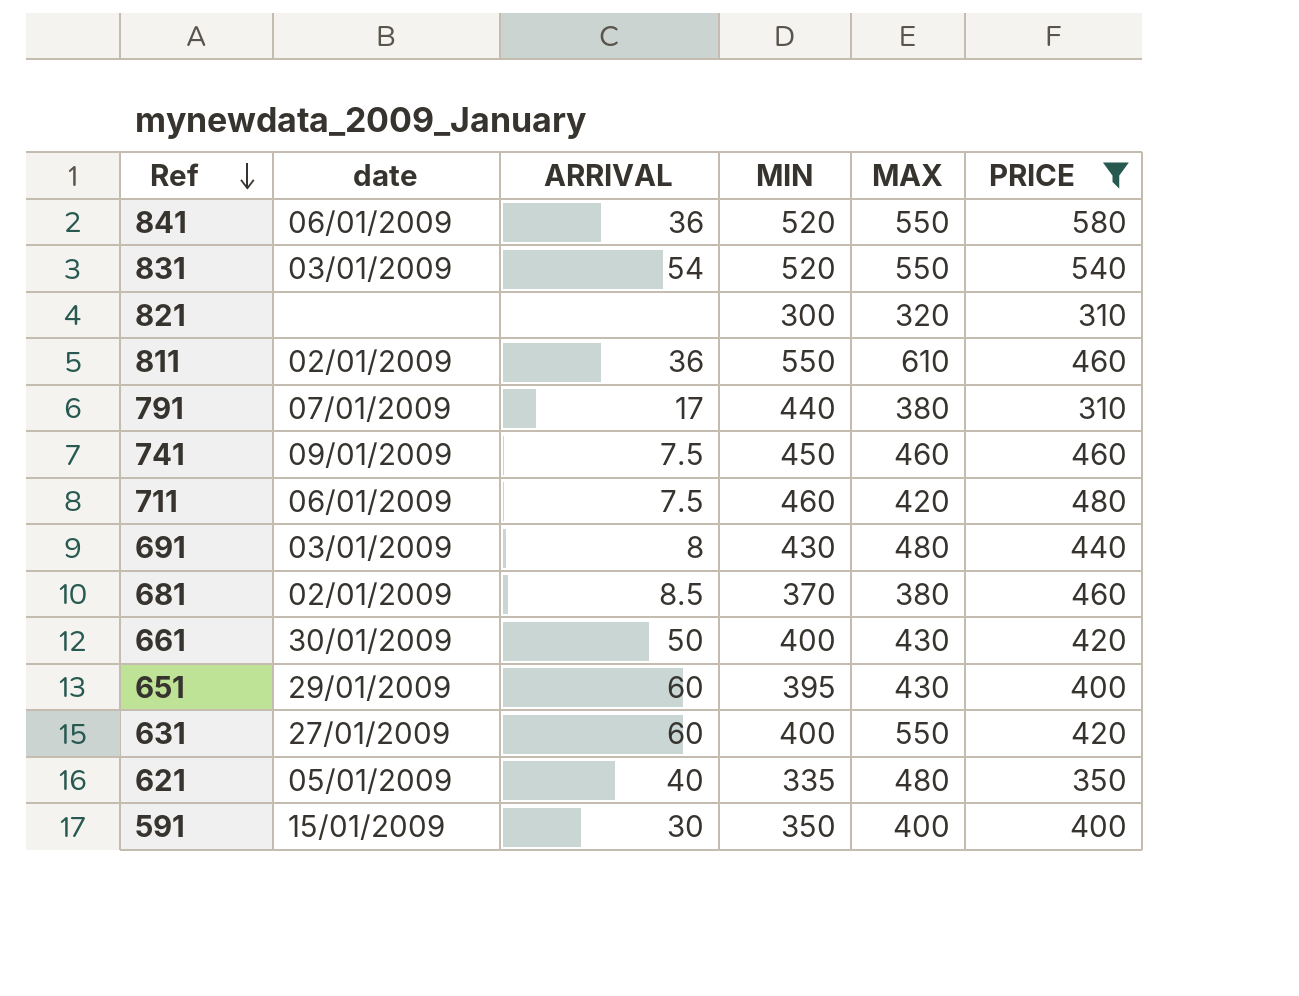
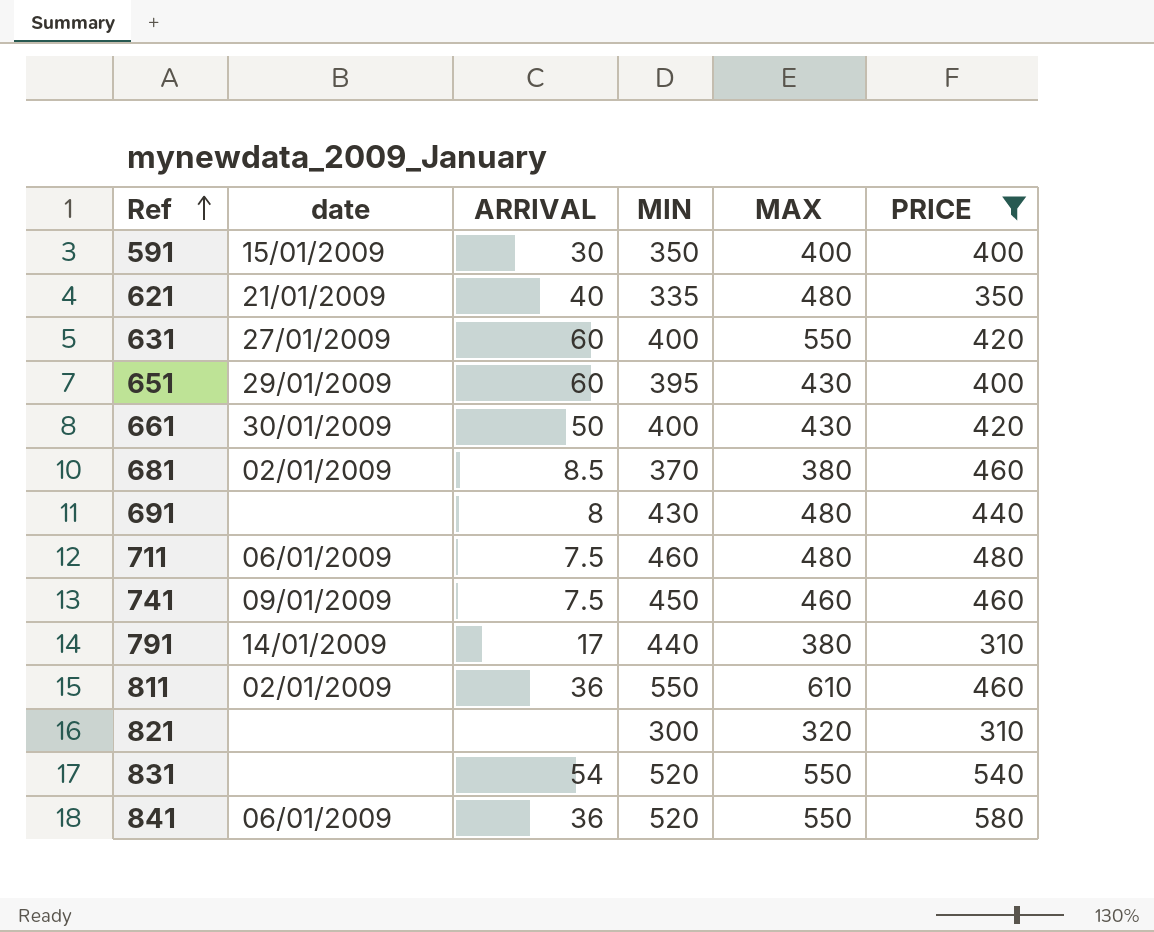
row order: Ref descending -> Ref ascending
621 | date: 05/01/2009 -> 21/01/2009
691 | date: 03/01/2009 -> none
711 | MAX: 420 -> 480
791 | date: 07/01/2009 -> 14/01/2009
831 | date: 03/01/2009 -> none

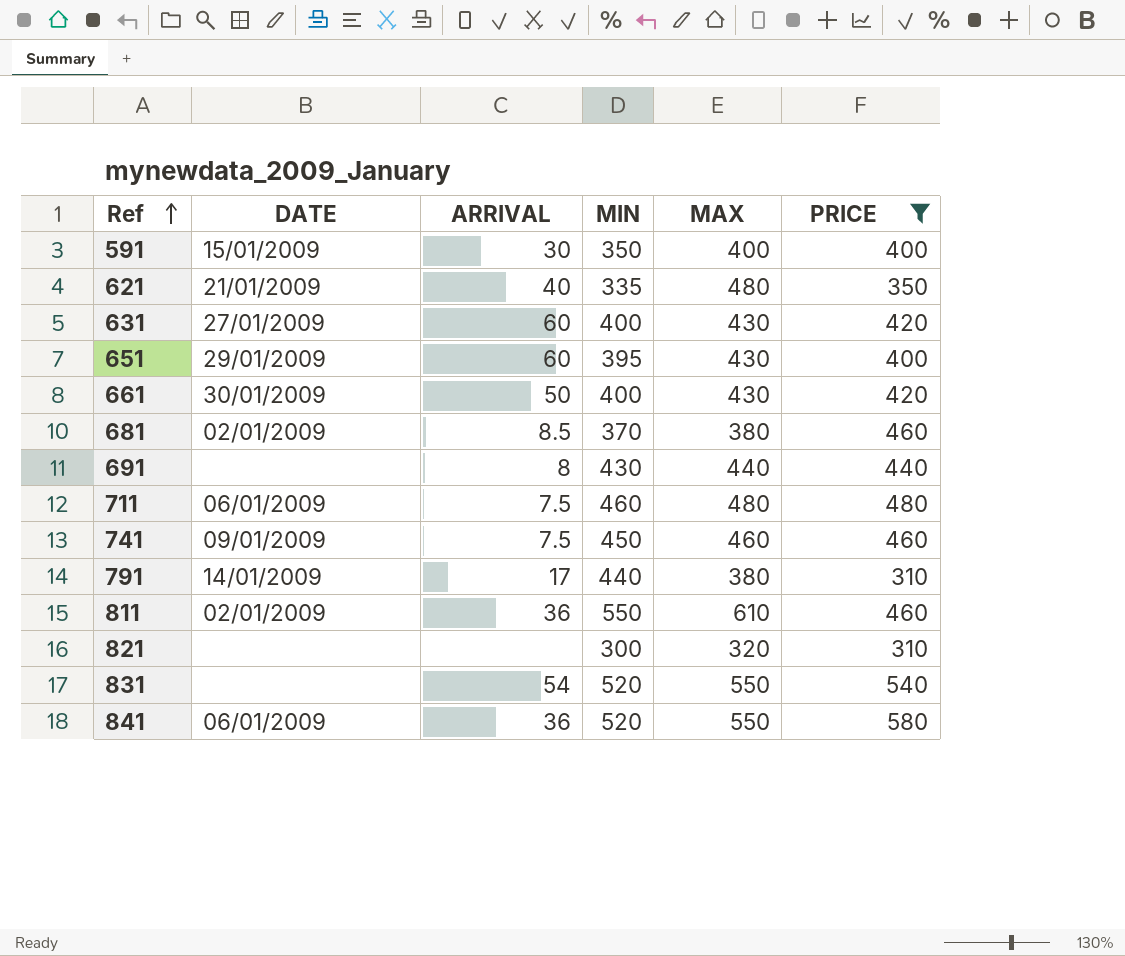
column name: date -> DATE
631 | MAX: 550 -> 430
691 | MAX: 480 -> 440

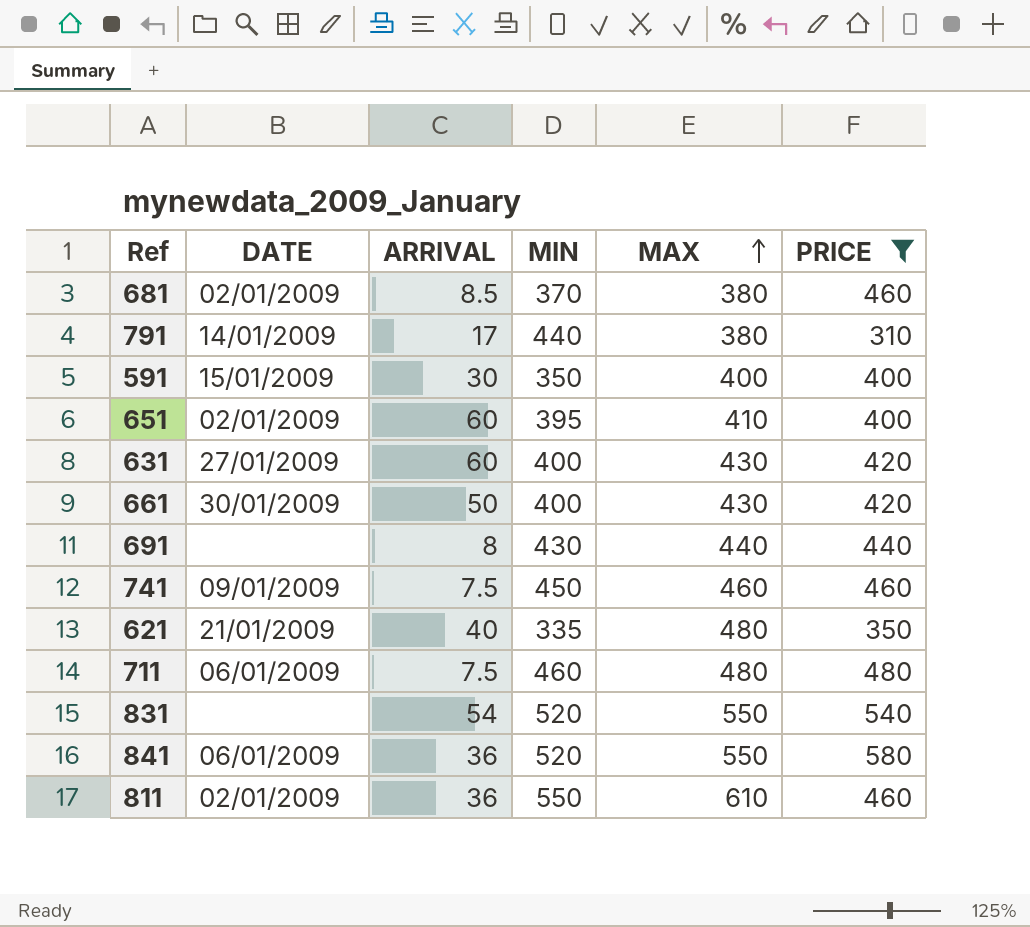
row order: Ref ascending -> MAX ascending
row 821: none | none | 300 | 320 | 310 -> none
651 | DATE: 29/01/2009 -> 02/01/2009
651 | MAX: 430 -> 410

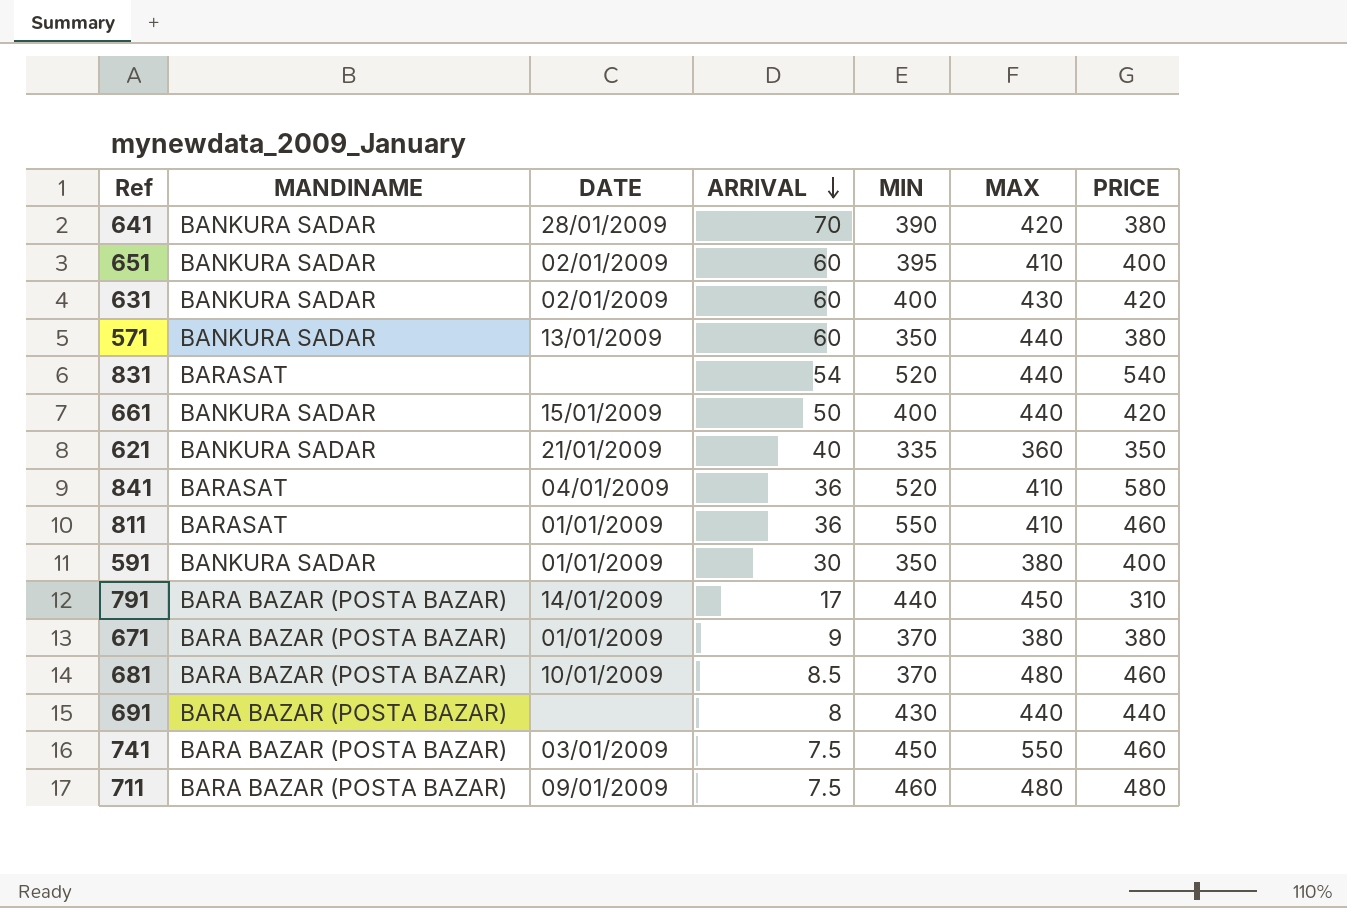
filter: PRICE != 380 -> none
row order: MAX ascending -> ARRIVAL descending
column MANDINAME | position: none -> 2
631 | DATE: 27/01/2009 -> 02/01/2009
831 | MAX: 550 -> 440
661 | DATE: 30/01/2009 -> 15/01/2009
661 | MAX: 430 -> 440
621 | MAX: 480 -> 360
841 | DATE: 06/01/2009 -> 04/01/2009
841 | MAX: 550 -> 410
811 | DATE: 02/01/2009 -> 01/01/2009
811 | MAX: 610 -> 410
591 | DATE: 15/01/2009 -> 01/01/2009
591 | MAX: 400 -> 380
791 | MAX: 380 -> 450
681 | DATE: 02/01/2009 -> 10/01/2009
681 | MAX: 380 -> 480
741 | DATE: 09/01/2009 -> 03/01/2009
741 | MAX: 460 -> 550
711 | DATE: 06/01/2009 -> 09/01/2009

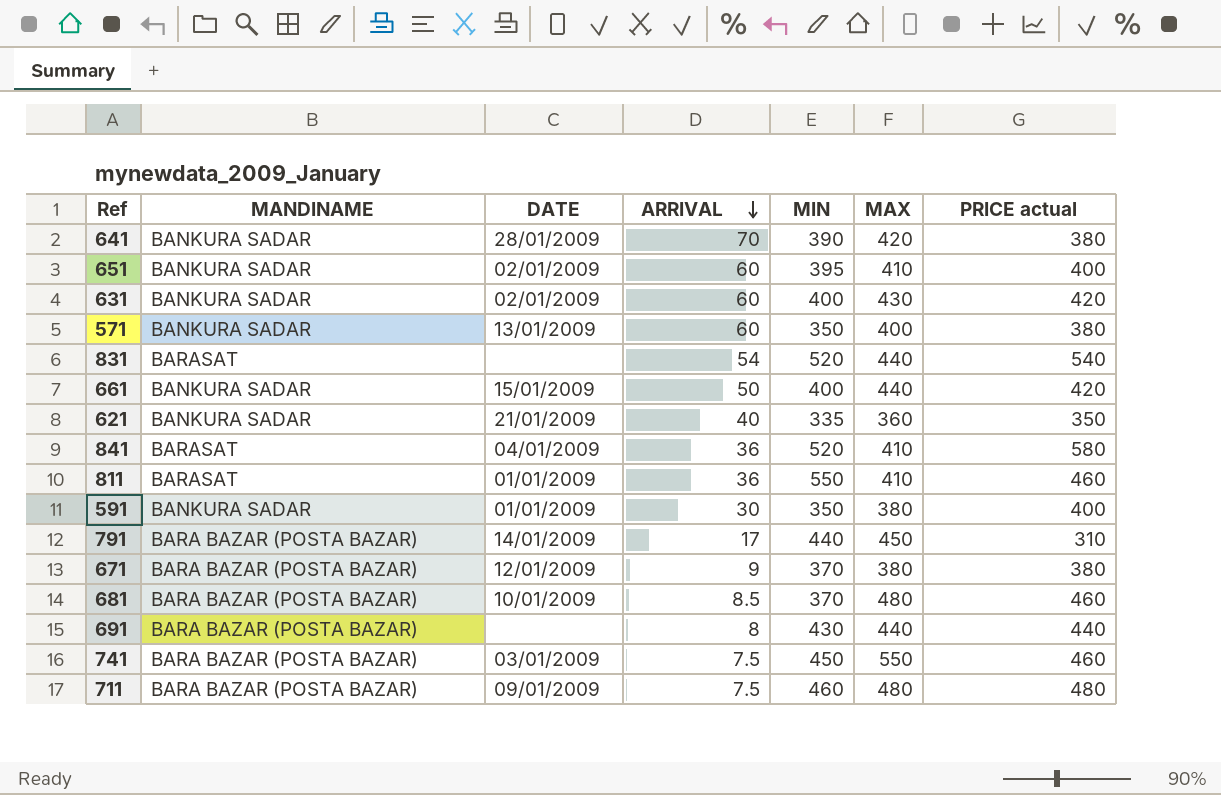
column name: PRICE -> PRICE actual
571 | MAX: 440 -> 400
671 | DATE: 01/01/2009 -> 12/01/2009

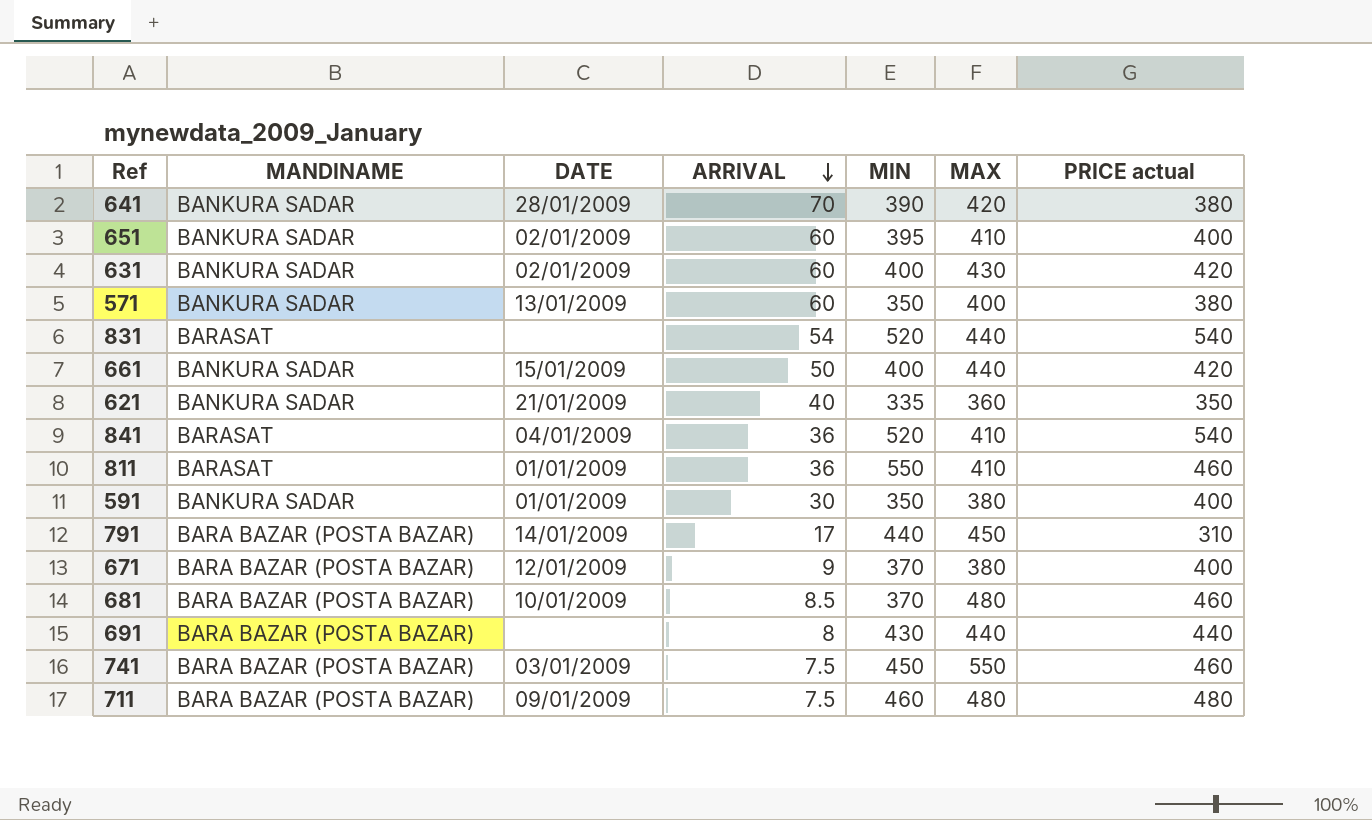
841 | PRICE actual: 580 -> 540
671 | PRICE actual: 380 -> 400

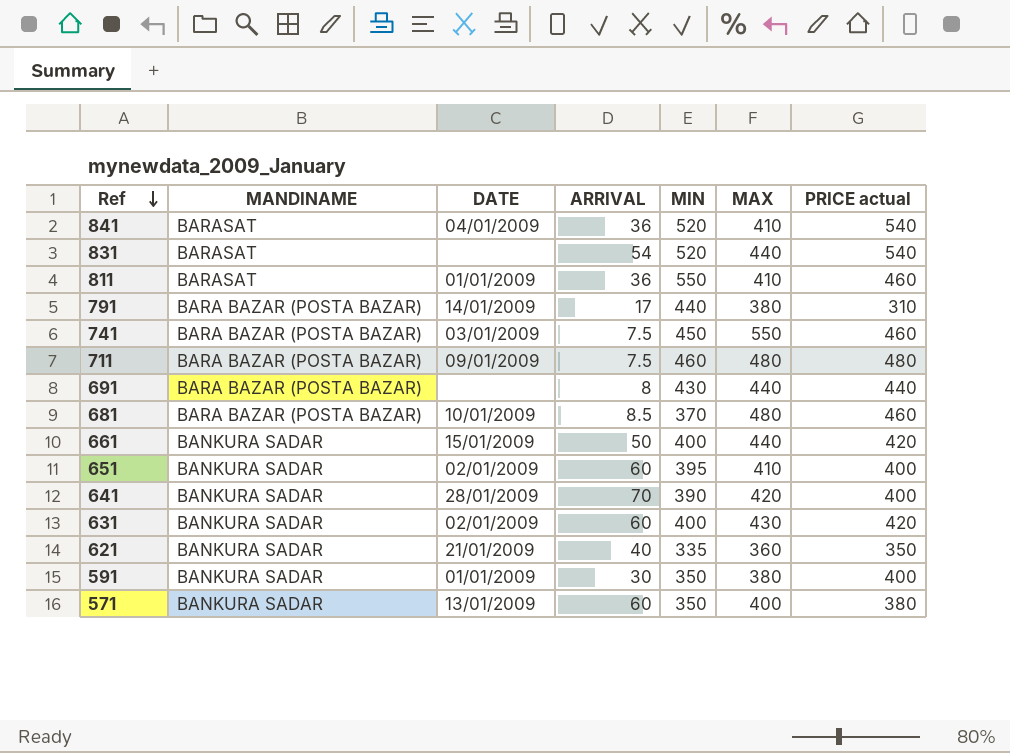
row order: ARRIVAL descending -> Ref descending
row 671: BARA BAZAR (POSTA BAZAR) | 12/01/2009 | 9 | 370 | 380 | 400 -> none
791 | MAX: 450 -> 380
641 | PRICE actual: 380 -> 400

